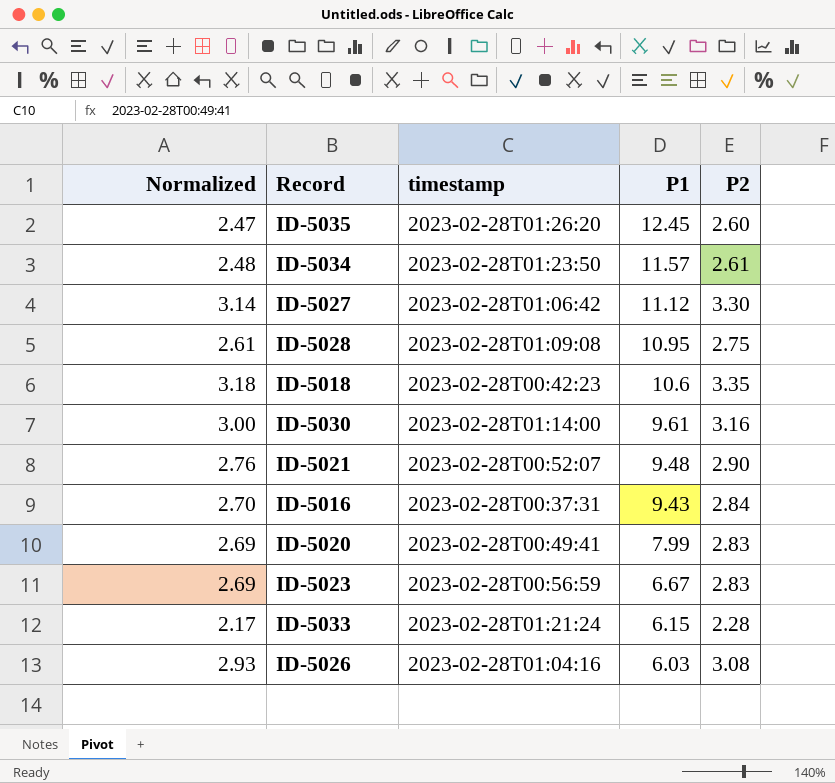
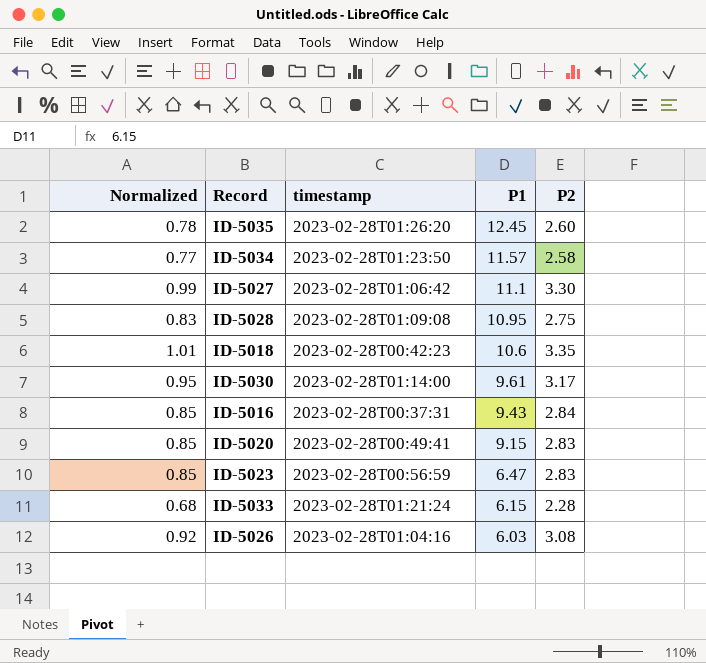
column Normalized | formula: [P2] * 0.95 -> [P2] * 0.3
row ID-5021: 2.76 | 2023-02-28T00:52:07 | 9.48 | 2.90 -> none
ID-5034 | P2: 2.61 -> 2.58
ID-5027 | P1: 11.12 -> 11.1
ID-5030 | P2: 3.16 -> 3.17
ID-5020 | P1: 7.99 -> 9.15
ID-5023 | P1: 6.67 -> 6.47

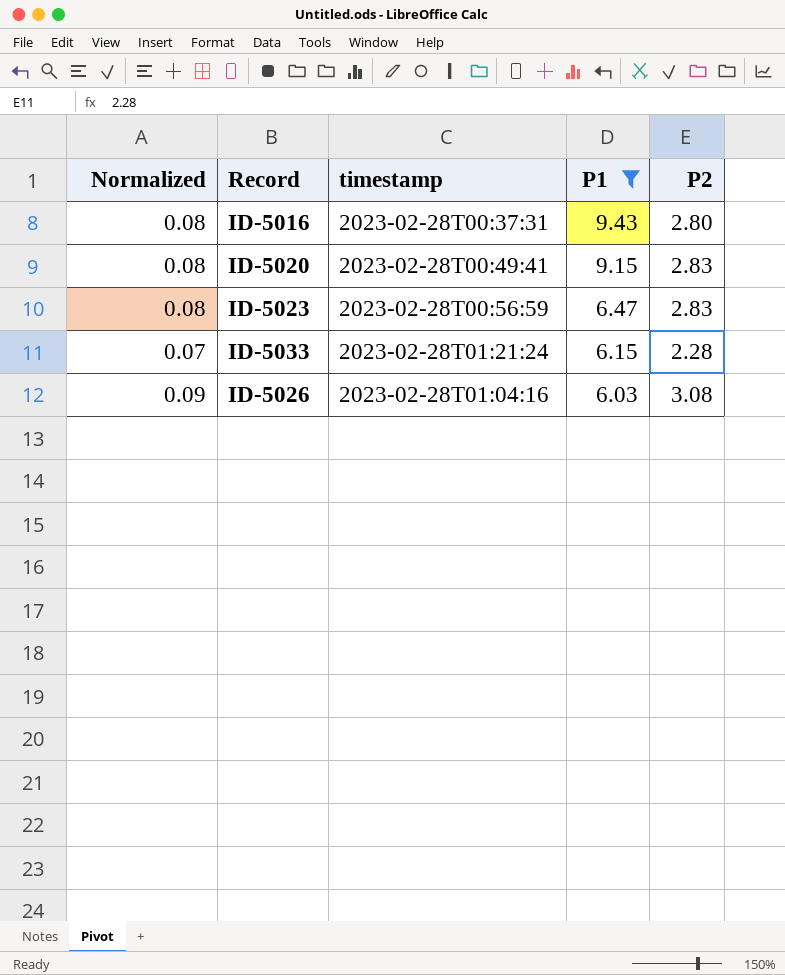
filter: none -> P1 <= 9.43
column Normalized | formula: [P2] * 0.3 -> [P2] * 0.03
ID-5016 | P2: 2.84 -> 2.80

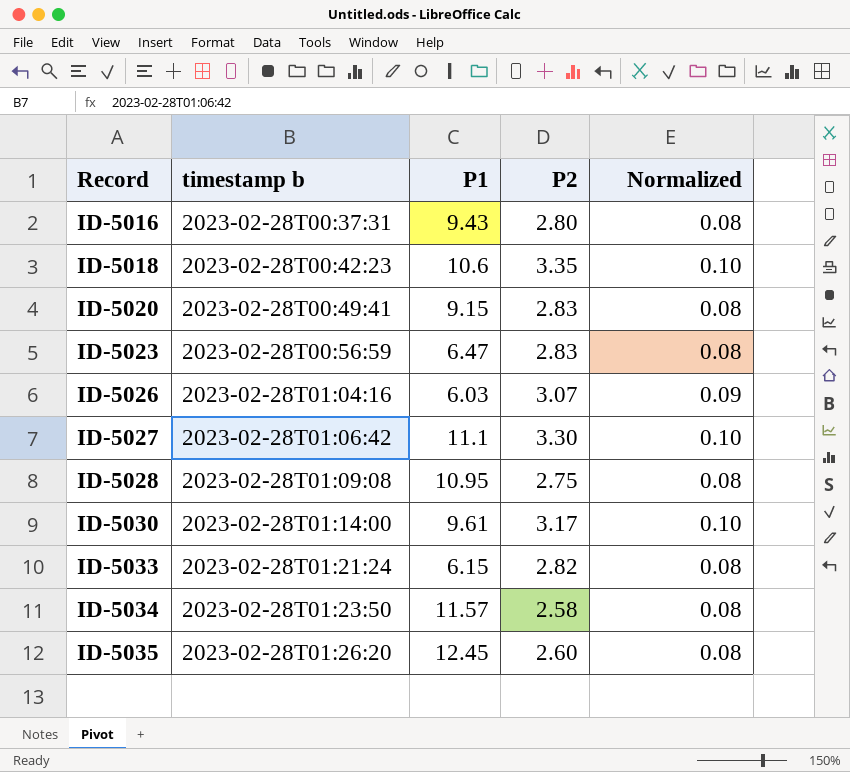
filter: P1 <= 9.43 -> none
row order: P1 descending -> Record ascending
column name: timestamp -> timestamp b
column Normalized | position: 1 -> 5
ID-5026 | P2: 3.08 -> 3.07
ID-5033 | P2: 2.28 -> 2.82
ID-5033 | Normalized: 0.07 -> 0.08

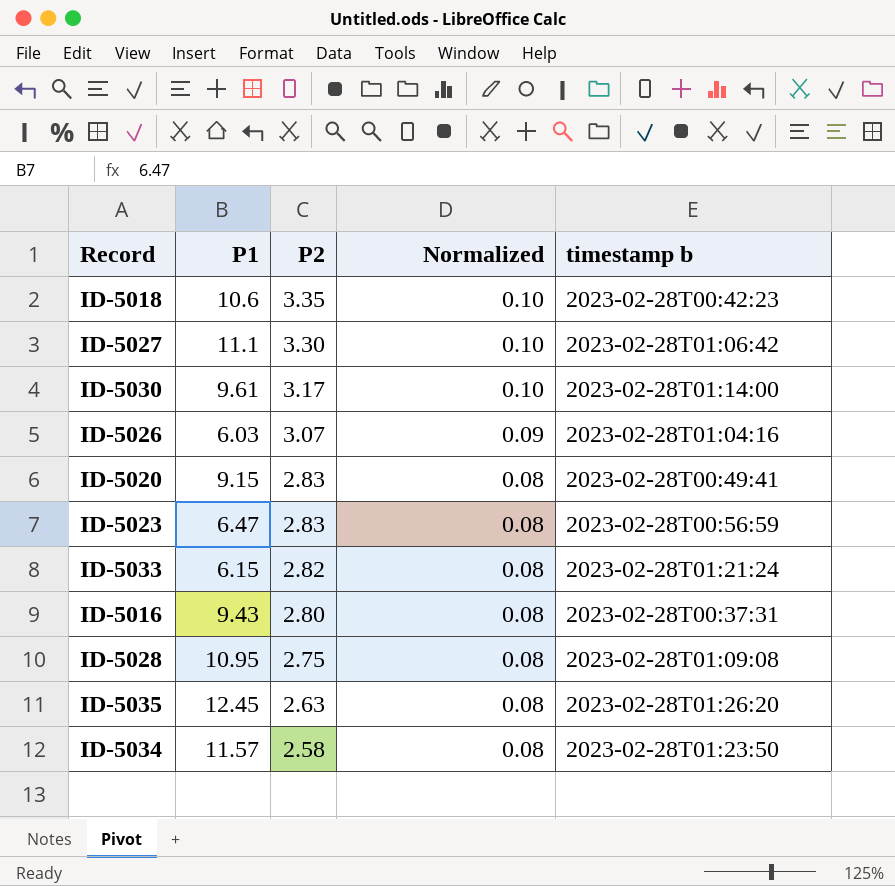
row order: Record ascending -> P2 descending
column timestamp b | position: 2 -> 5
ID-5035 | P2: 2.60 -> 2.63

